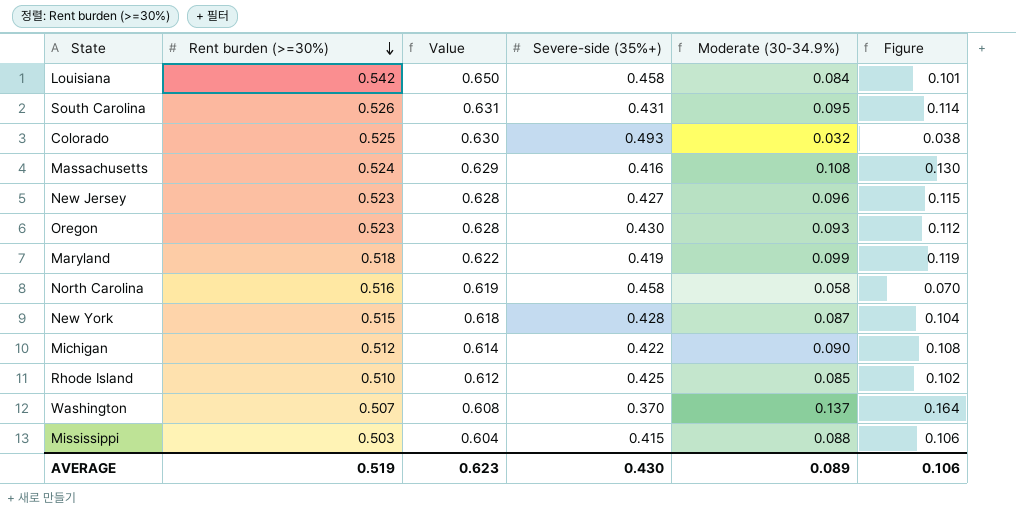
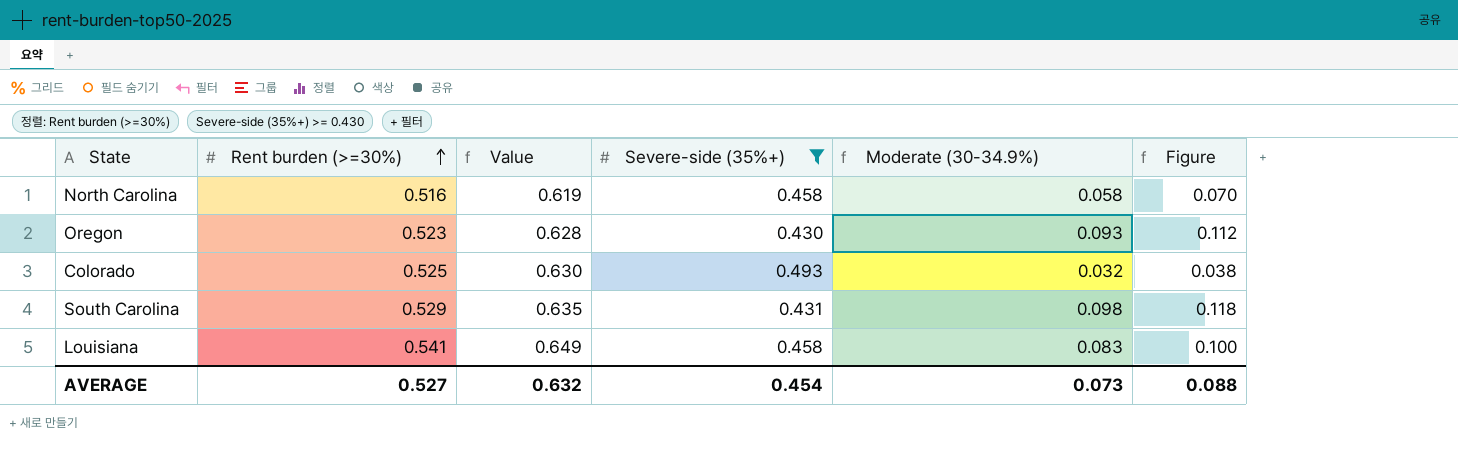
filter: none -> Severe-side (35%+) >= 0.430
row order: Rent burden (>=30%) descending -> Rent burden (>=30%) ascending
South Carolina | Rent burden (>=30%): 0.526 -> 0.529
South Carolina | Value: 0.631 -> 0.635
South Carolina | Moderate (30-34.9%): 0.095 -> 0.098
South Carolina | Figure: 0.114 -> 0.118
Louisiana | Rent burden (>=30%): 0.542 -> 0.541
Louisiana | Value: 0.650 -> 0.649
Louisiana | Moderate (30-34.9%): 0.084 -> 0.083
Louisiana | Figure: 0.101 -> 0.100
AVERAGE | Rent burden (>=30%): 0.519 -> 0.527
AVERAGE | Value: 0.623 -> 0.632
AVERAGE | Severe-side (35%+): 0.430 -> 0.454
AVERAGE | Moderate (30-34.9%): 0.089 -> 0.073
AVERAGE | Figure: 0.106 -> 0.088

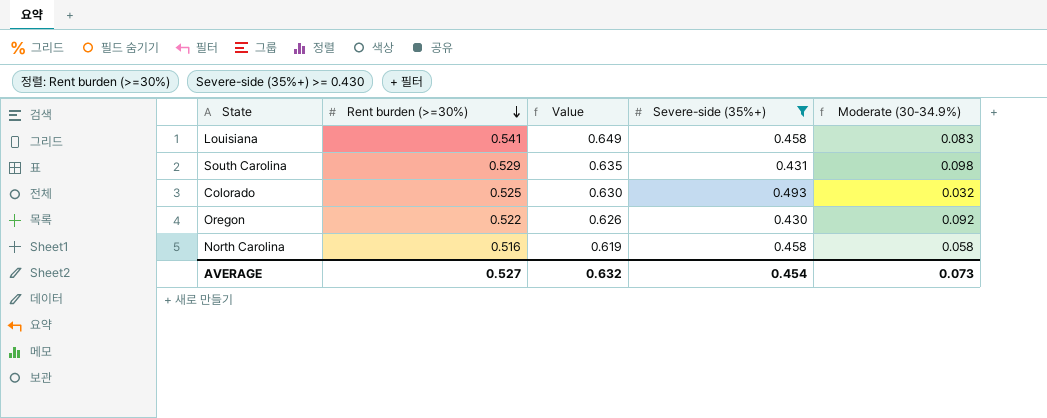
row order: Rent burden (>=30%) ascending -> Rent burden (>=30%) descending
column Figure | formula: [Moderate (30-34.9%)] * 1.2 -> none
Oregon | Rent burden (>=30%): 0.523 -> 0.522
Oregon | Value: 0.628 -> 0.626
Oregon | Moderate (30-34.9%): 0.093 -> 0.092

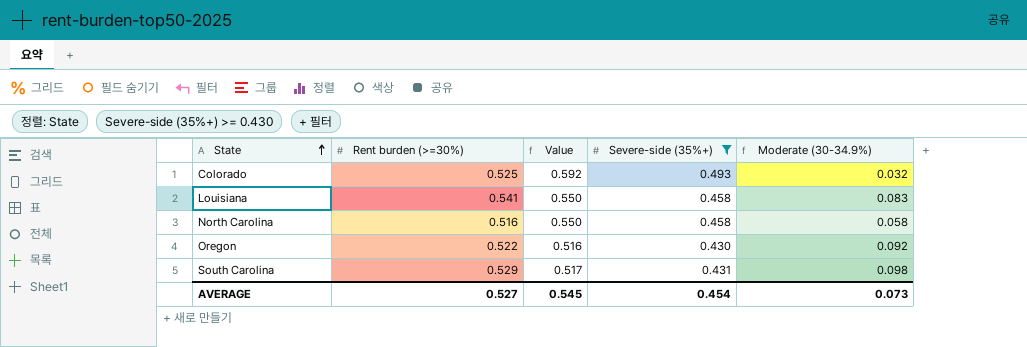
row order: Rent burden (>=30%) descending -> State ascending
column Value | formula: [Rent burden (>=30%)] * 1.2 -> [Severe-side (35%+)] * 1.2
AVERAGE | Value: 0.632 -> 0.545

